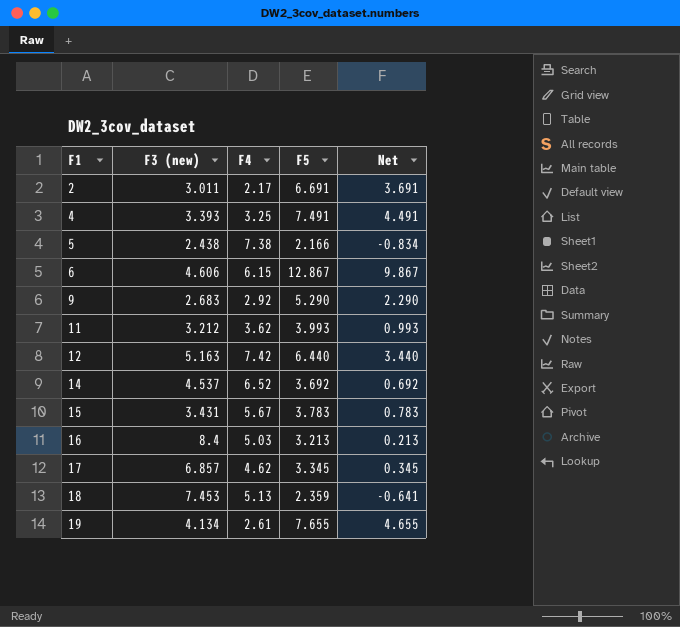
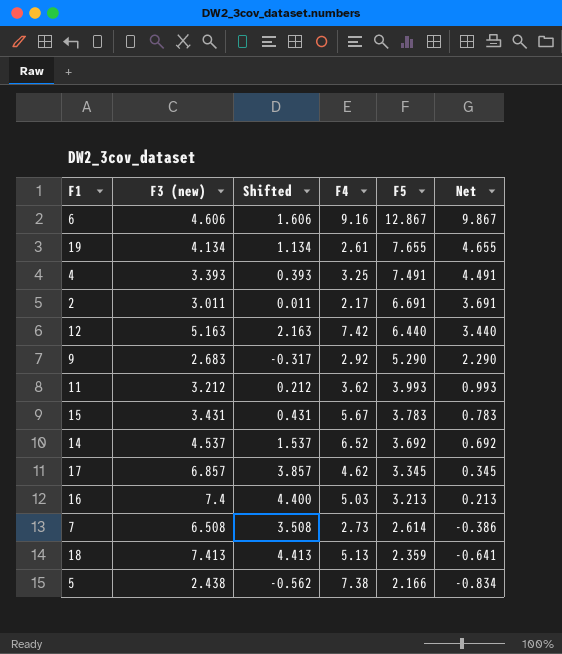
row order: F1 ascending -> F5 descending
column Shifted | formula: none -> [F3 (new)] - 3
6 | F4: 6.15 -> 9.16
16 | F3 (new): 8.4 -> 7.4
row 7: none -> 6.508 | 3.508 | 2.73 | 2.614 | -0.386
18 | F3 (new): 7.453 -> 7.413

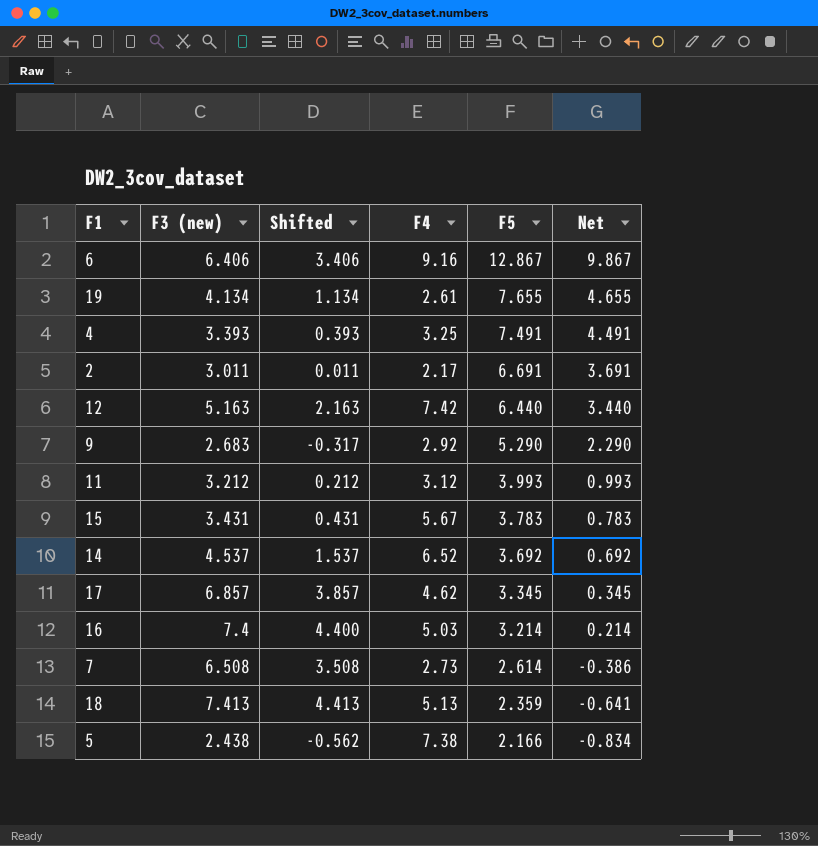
6 | F3 (new): 4.606 -> 6.406
6 | Shifted: 1.606 -> 3.406
11 | F4: 3.62 -> 3.12
16 | F5: 3.213 -> 3.214
16 | Net: 0.213 -> 0.214

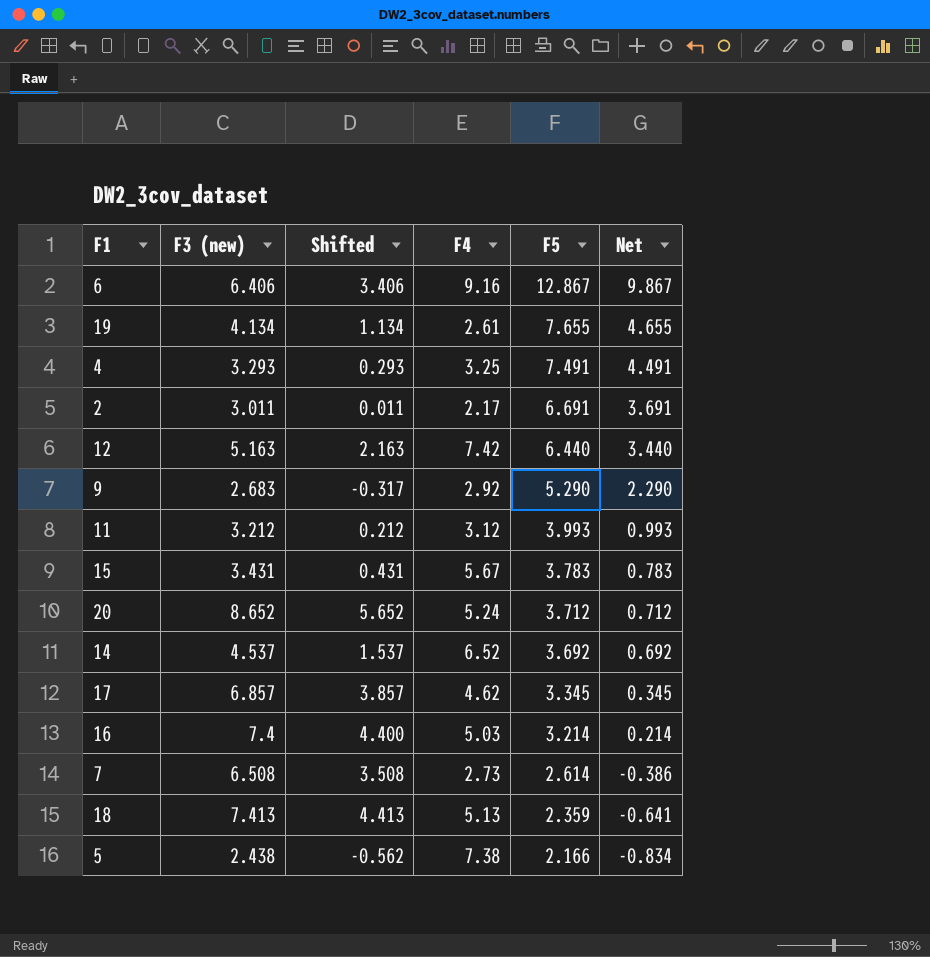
4 | F3 (new): 3.393 -> 3.293
4 | Shifted: 0.393 -> 0.293
row 20: none -> 8.652 | 5.652 | 5.24 | 3.712 | 0.712

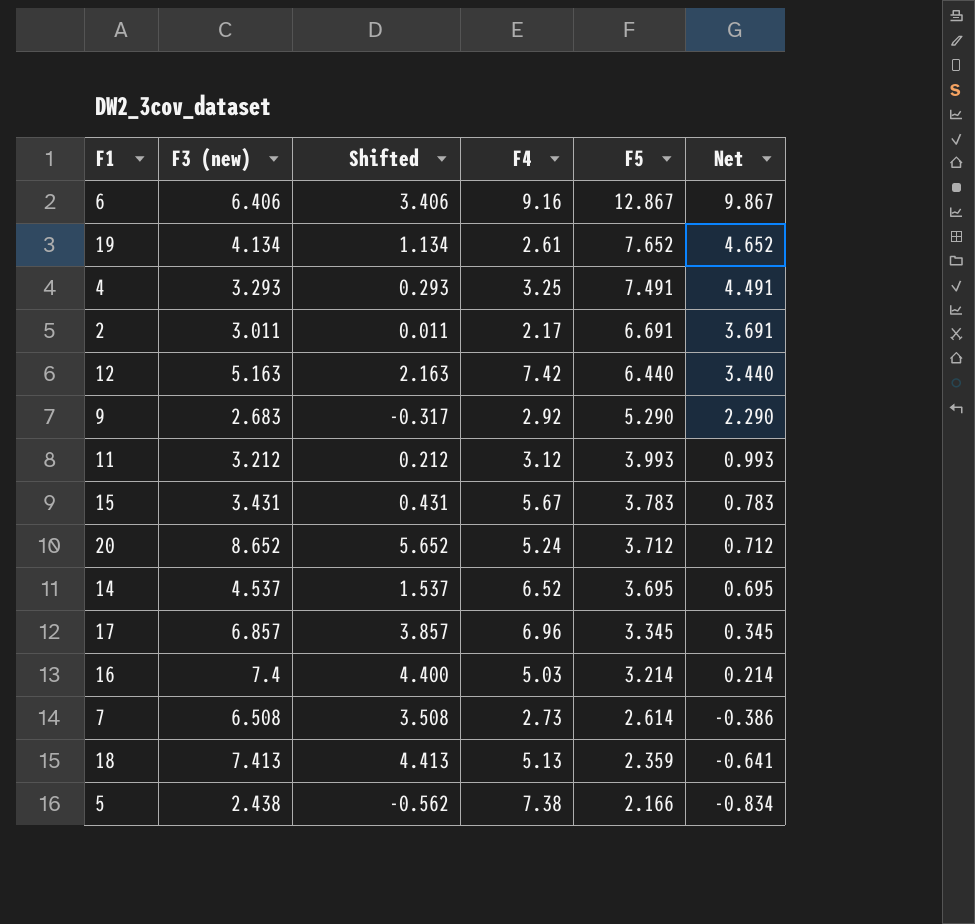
19 | F5: 7.655 -> 7.652
19 | Net: 4.655 -> 4.652
14 | F5: 3.692 -> 3.695
14 | Net: 0.692 -> 0.695
17 | F4: 4.62 -> 6.96

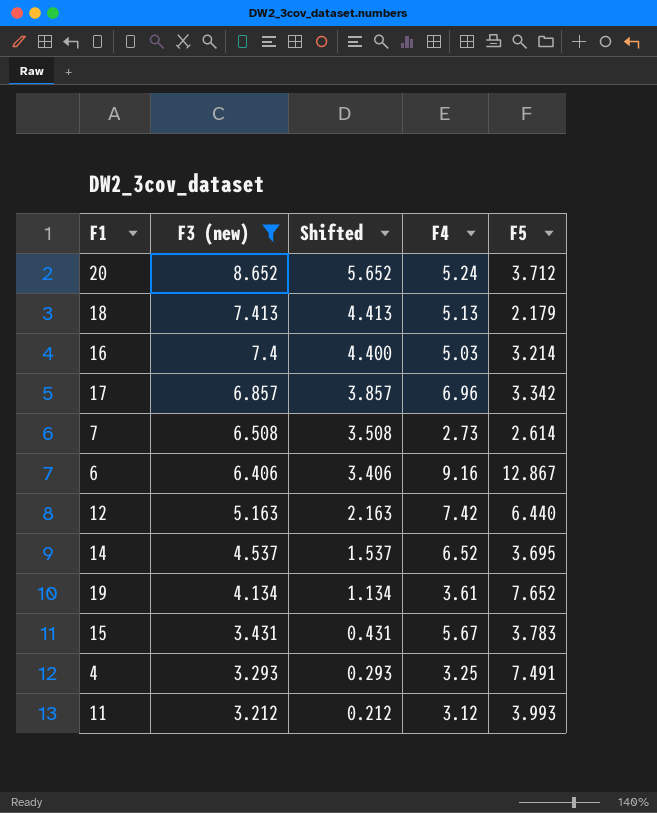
filter: none -> F3 (new) >= 3.212
row order: F5 descending -> F3 (new) descending
column Net | formula: [F5] - 3 -> none
18 | F5: 2.359 -> 2.179
17 | F5: 3.345 -> 3.342
19 | F4: 2.61 -> 3.61

